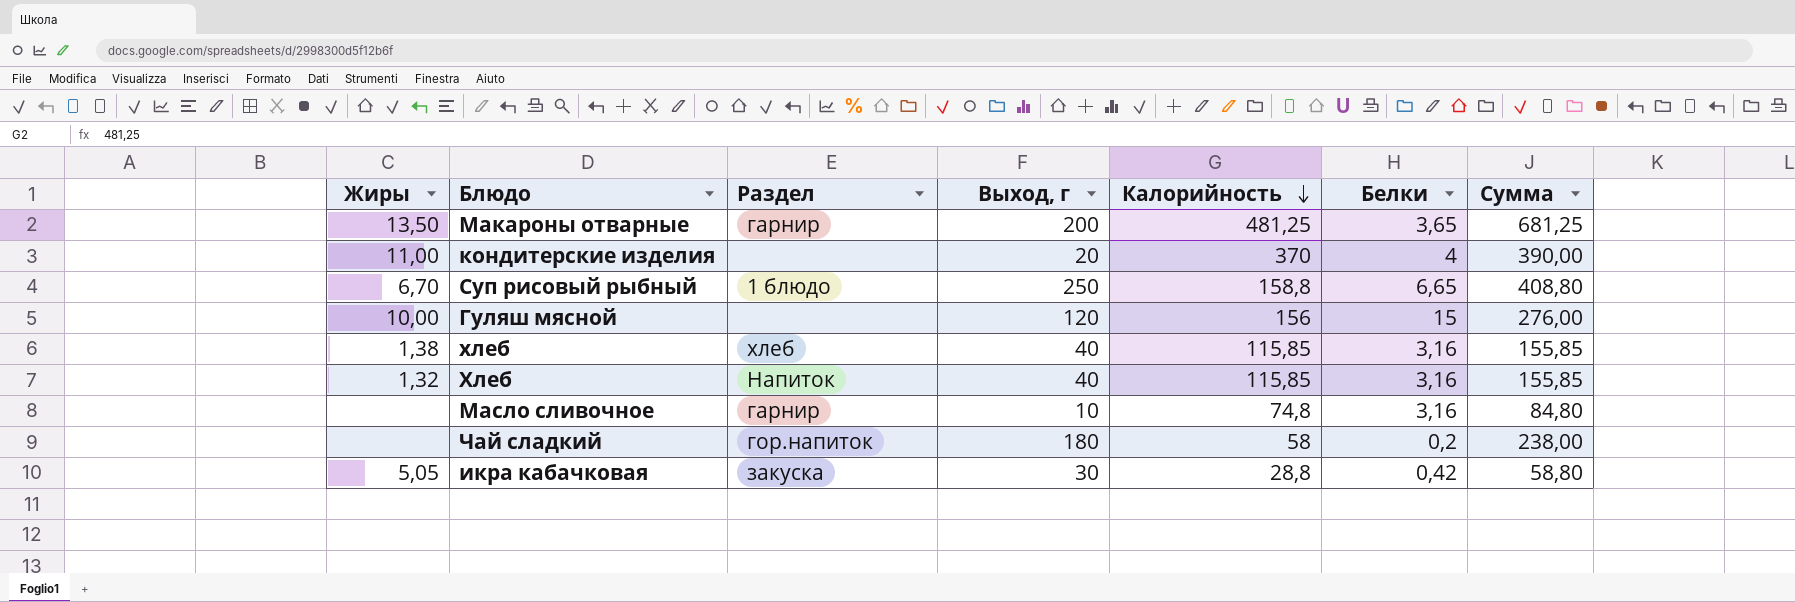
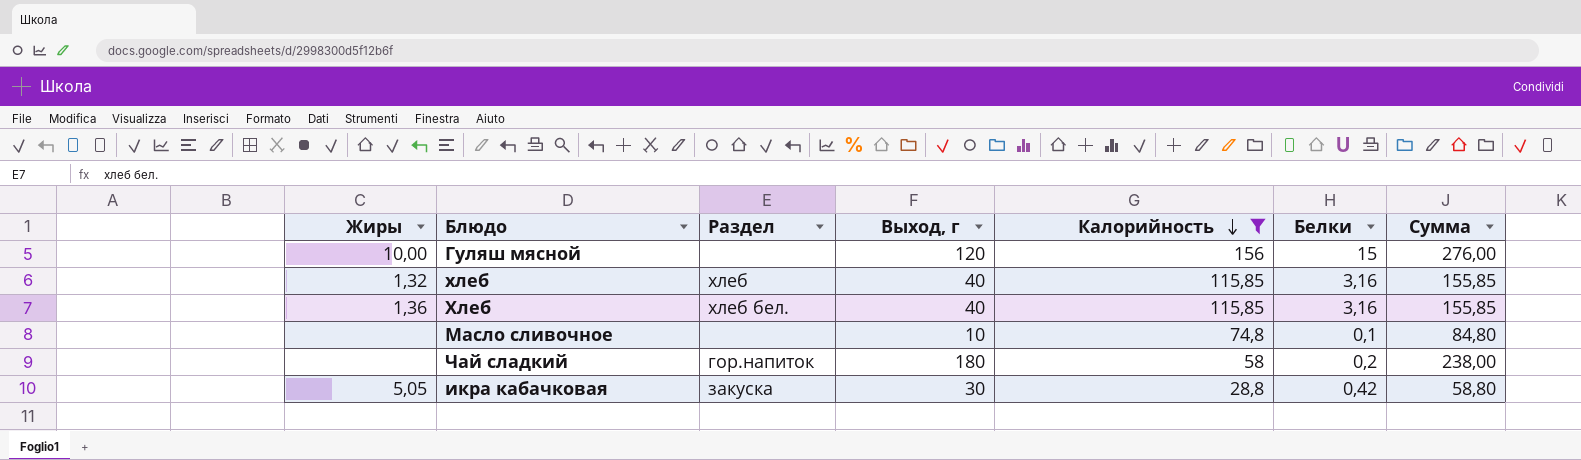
filter: none -> Калорийность <= 156
хлеб | Жиры: 1,38 -> 1,32
Хлеб | Жиры: 1,32 -> 1,36
Хлеб | Раздел: Напиток -> хлеб бел.
Масло сливочное | Раздел: гарнир -> none
Масло сливочное | Белки: 3,16 -> 0,1

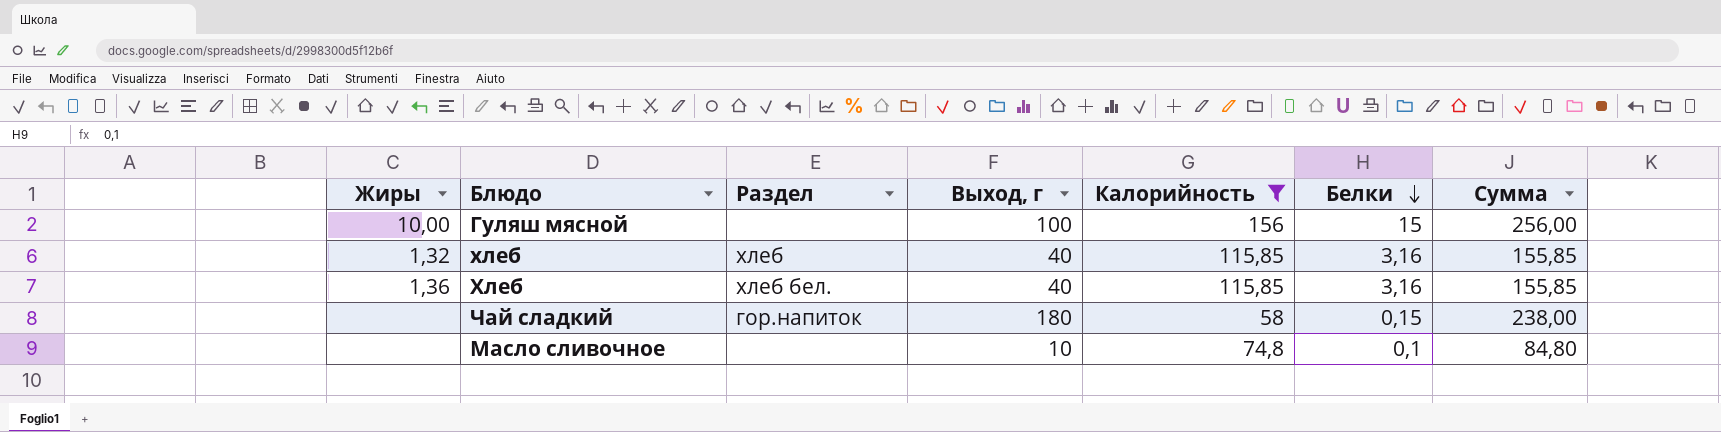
row order: Калорийность descending -> Белки descending
row икра кабачковая: 5,05 | закуска | 30 | 28,8 | 0,42 | 58,80 -> none
Гуляш мясной | Выход, г: 120 -> 100
Гуляш мясной | Сумма: 276,00 -> 256,00
Чай сладкий | Белки: 0,2 -> 0,15

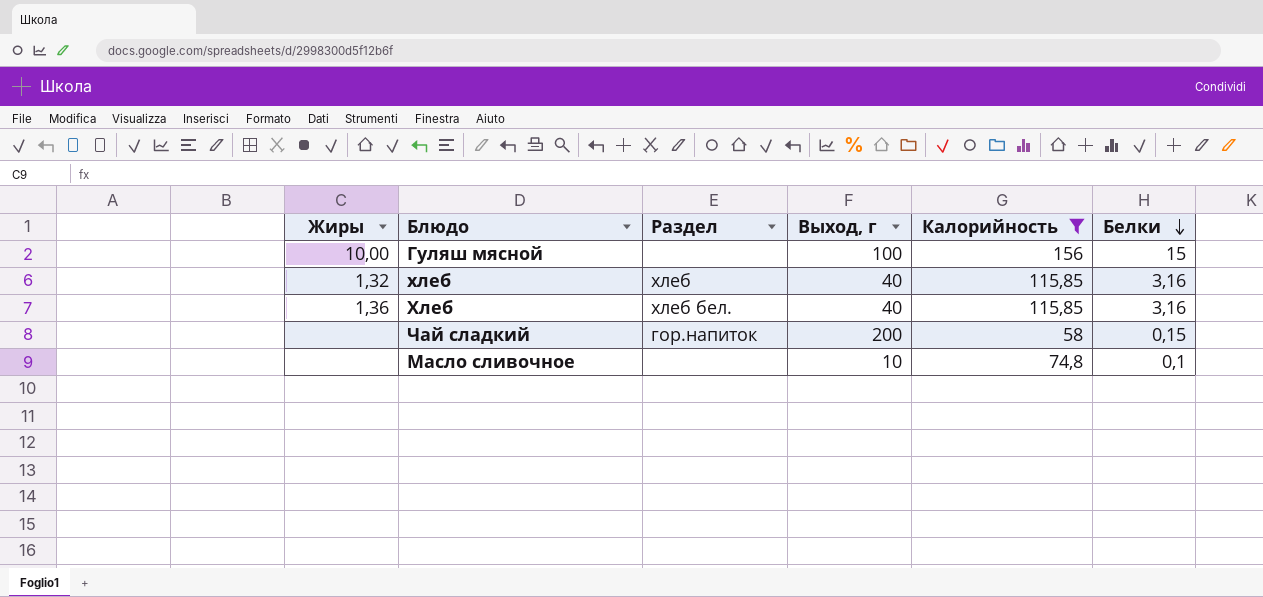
column Сумма | formula: [Выход, г] + [Калорийность] -> none
Чай сладкий | Выход, г: 180 -> 200

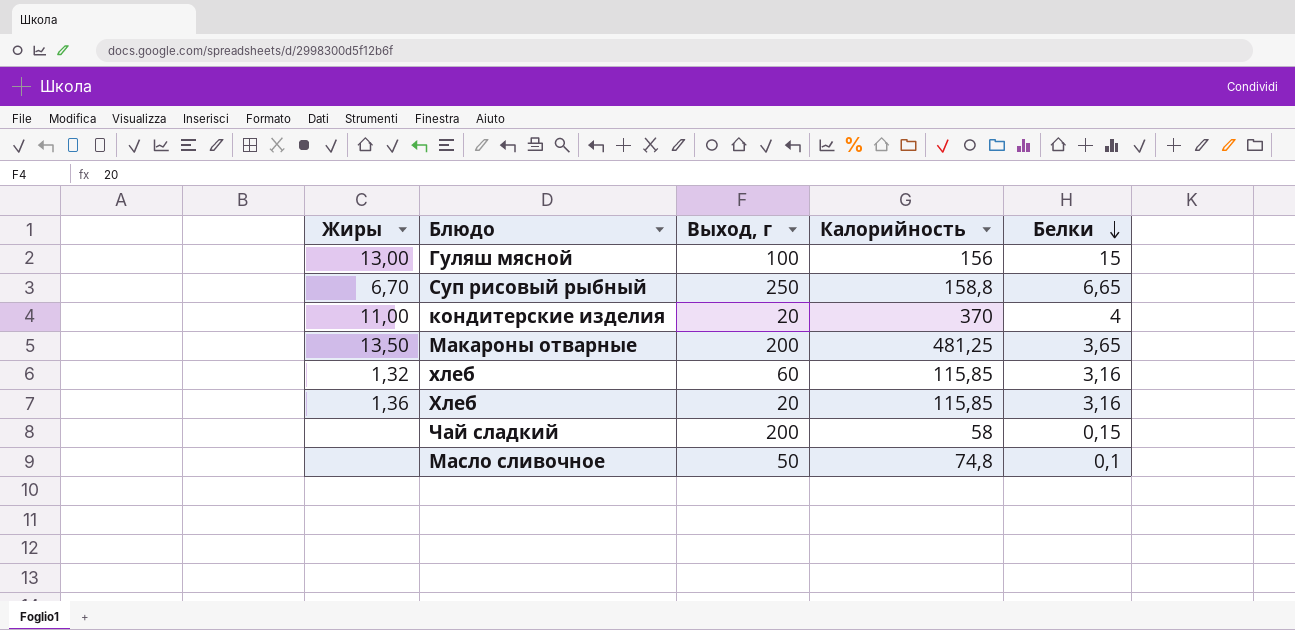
filter: Калорийность <= 156 -> none
column Раздел | position: 3 -> none
Гуляш мясной | Жиры: 10,00 -> 13,00
хлеб | Выход, г: 40 -> 60
Хлеб | Выход, г: 40 -> 20
Масло сливочное | Выход, г: 10 -> 50

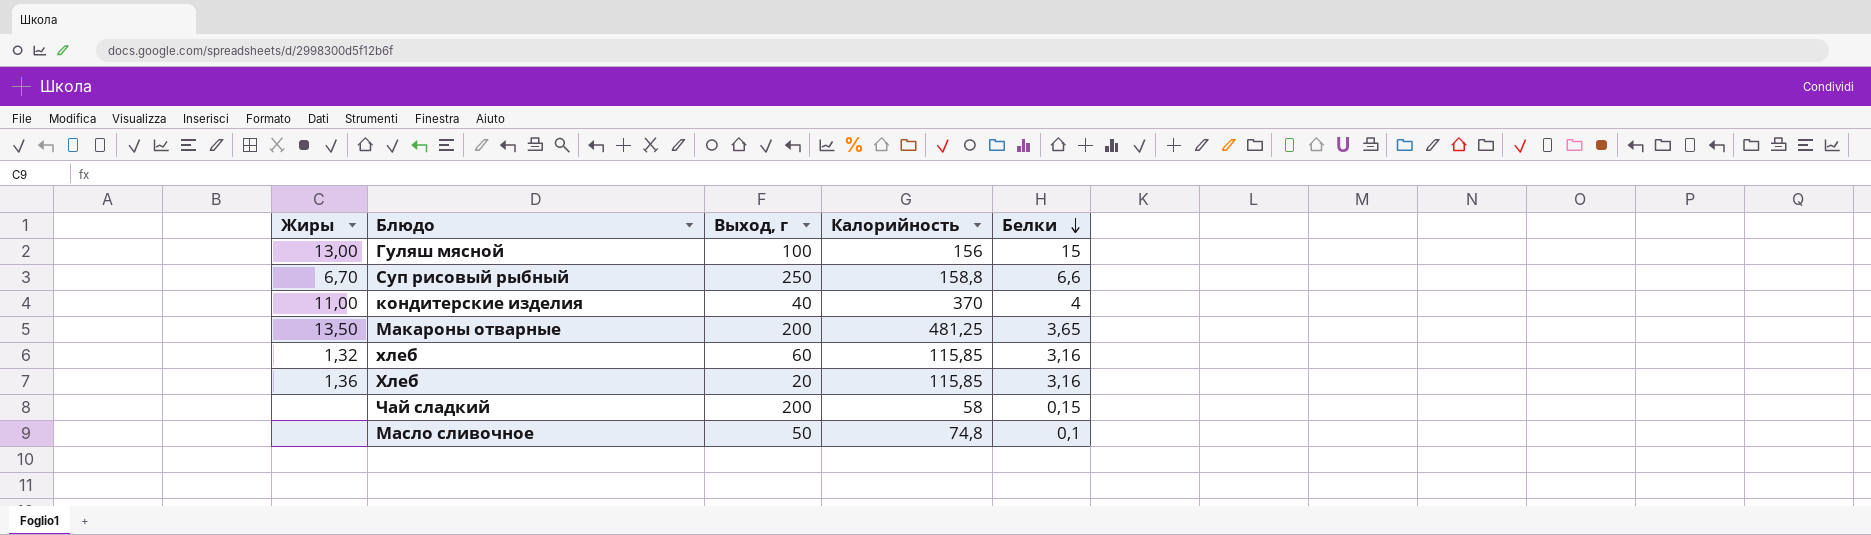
Суп рисовый рыбный | Белки: 6,65 -> 6,6
кондитерские изделия | Выход, г: 20 -> 40

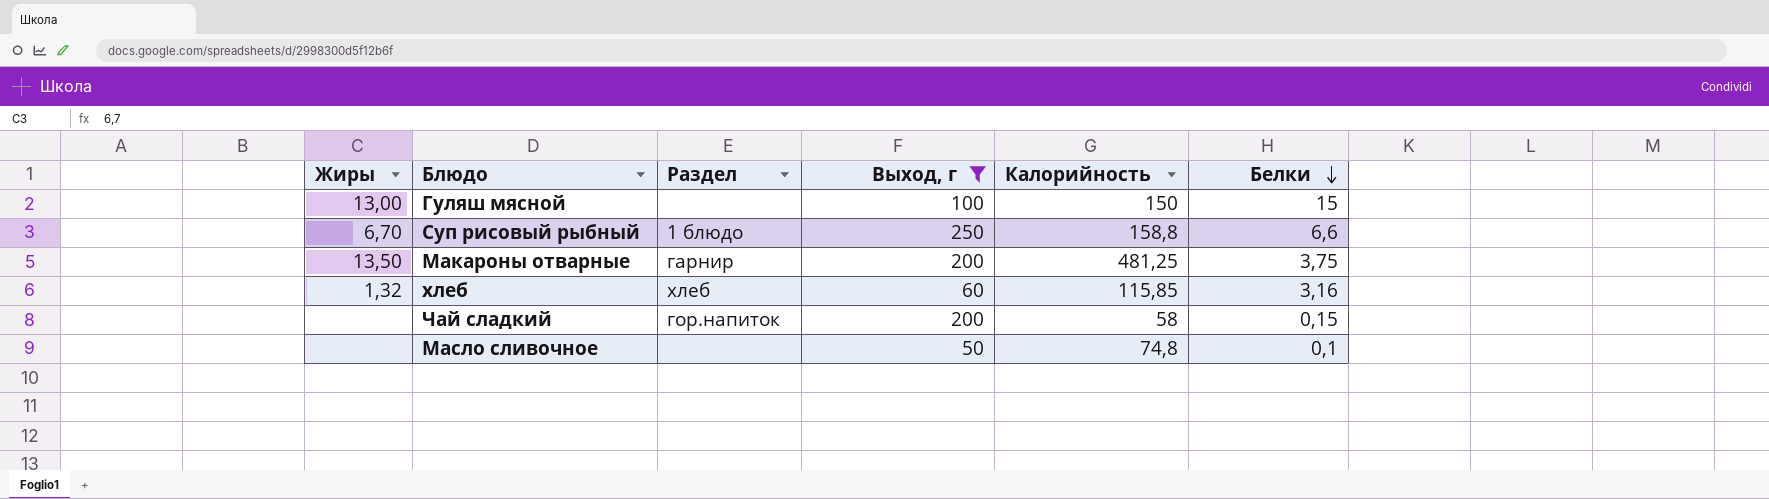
filter: none -> Выход, г >= 50
column Раздел | position: none -> 3
Гуляш мясной | Калорийность: 156 -> 150
Макароны отварные | Белки: 3,65 -> 3,75

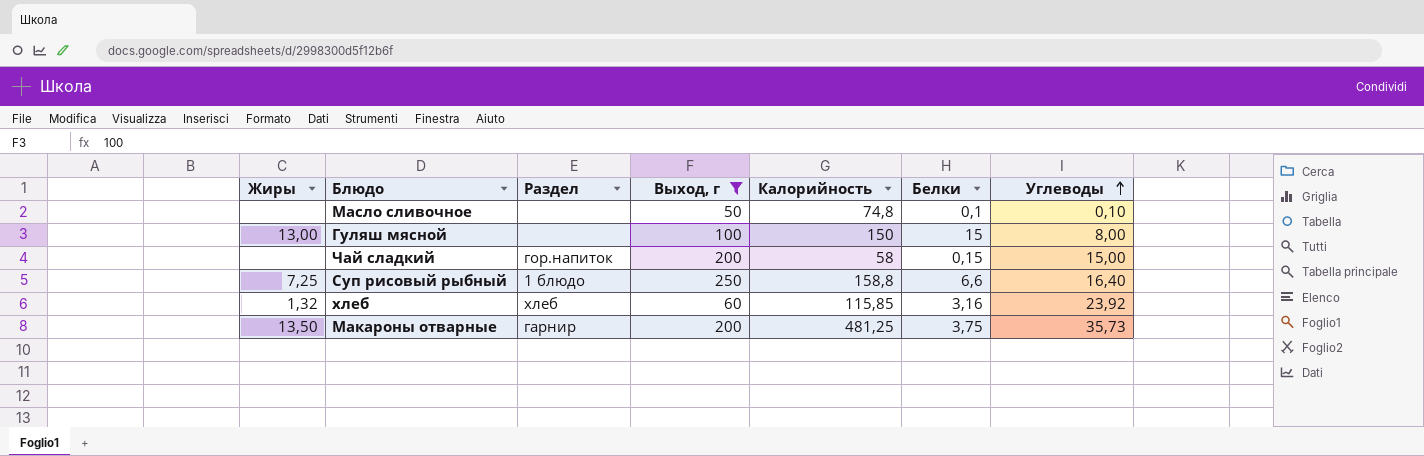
row order: Белки descending -> Углеводы ascending
column Углеводы | position: none -> 7
Суп рисовый рыбный | Жиры: 6,70 -> 7,25

